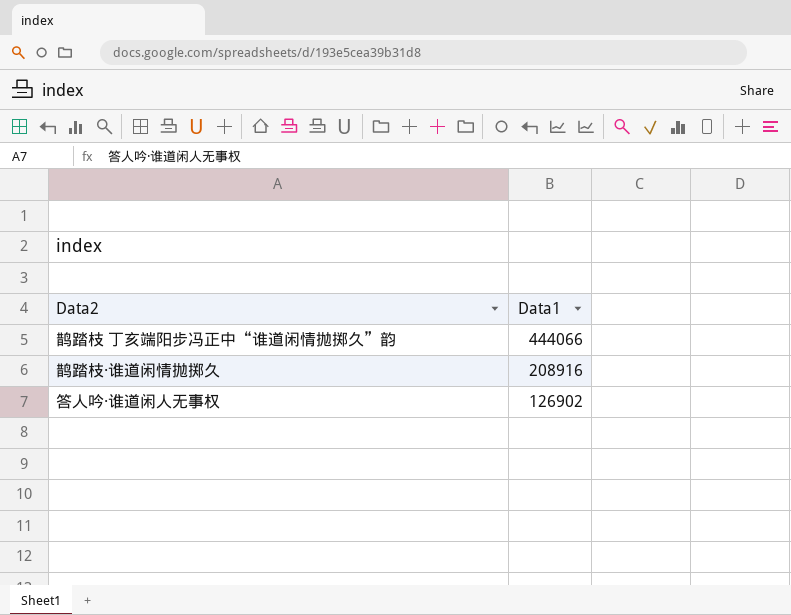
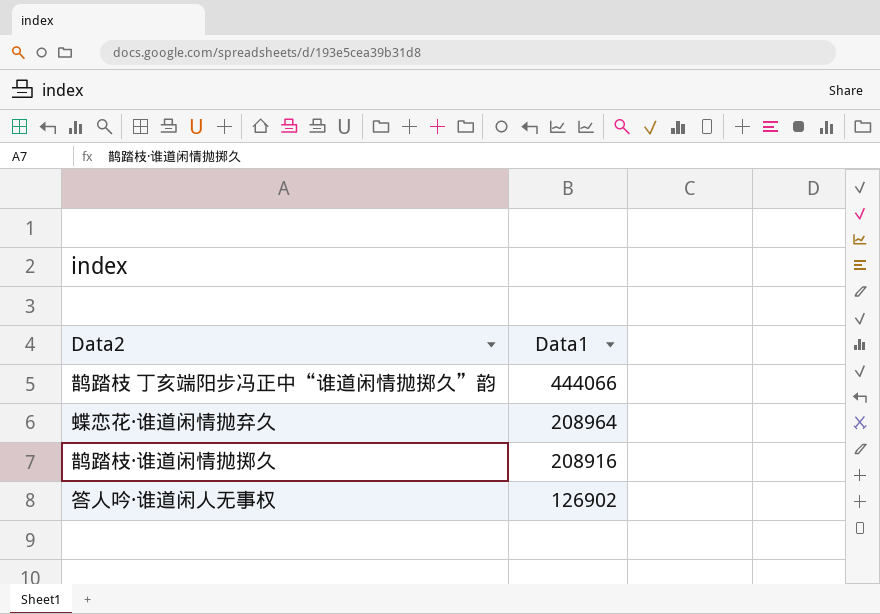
row 蝶恋花·谁道闲情抛弃久: none -> 208964

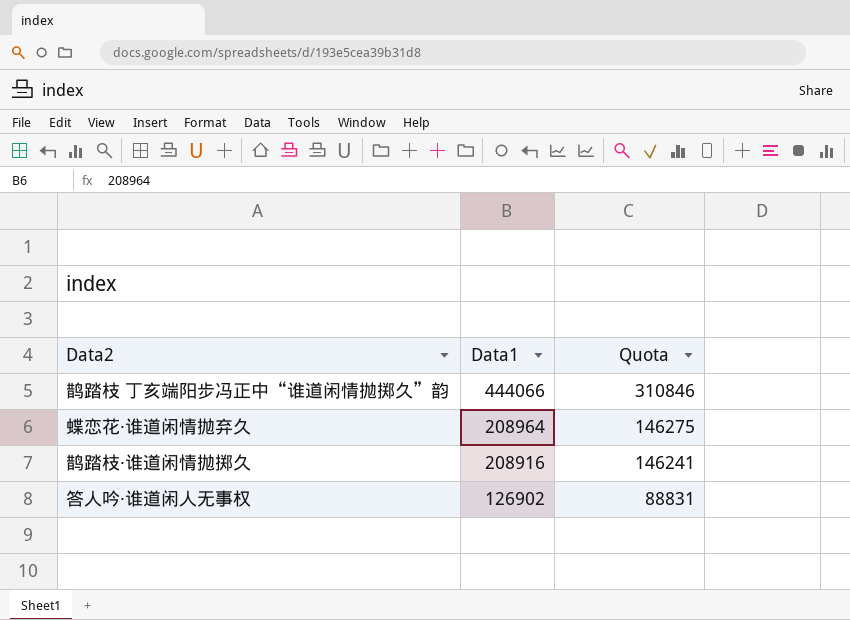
column Quota | formula: none -> [Data1] * 0.7

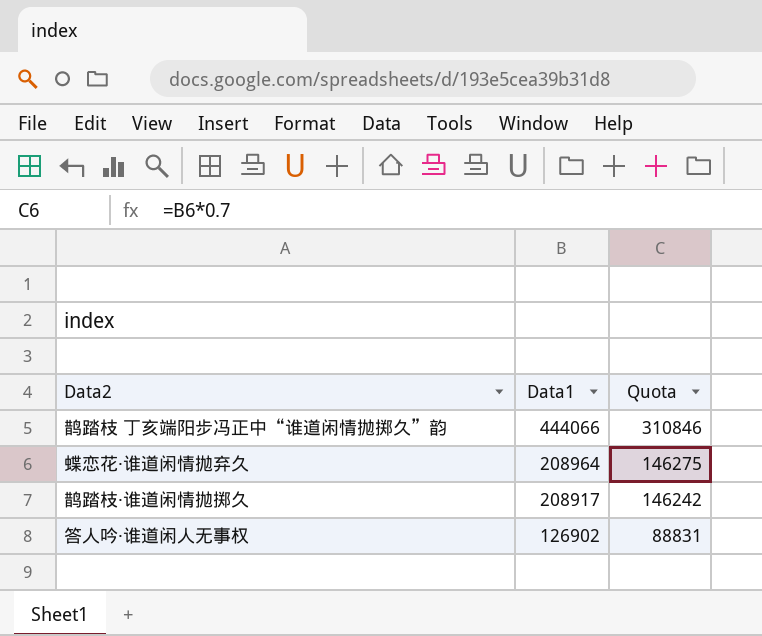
鹊踏枝·谁道闲情抛掷久 | Data1: 208916 -> 208917
鹊踏枝·谁道闲情抛掷久 | Quota: 146241 -> 146242

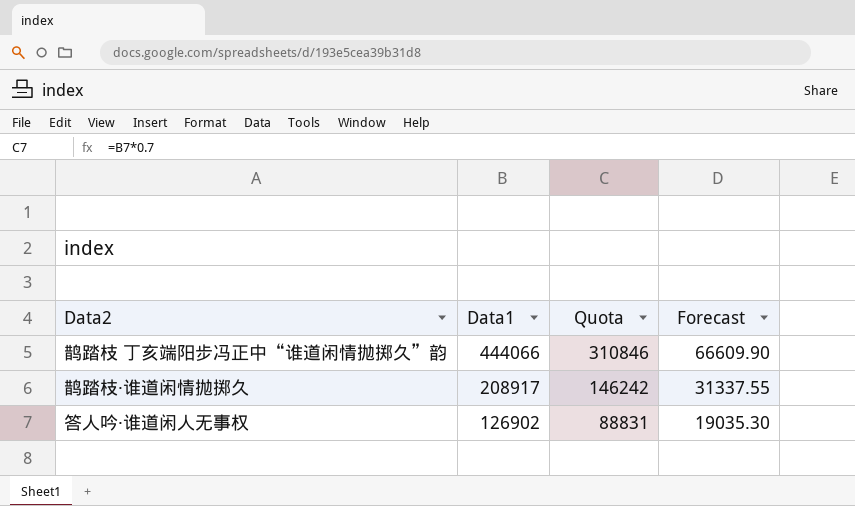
column Forecast | formula: none -> [Data1] * 0.15
row 蝶恋花·谁道闲情抛弃久: 208964 | 146275 -> none

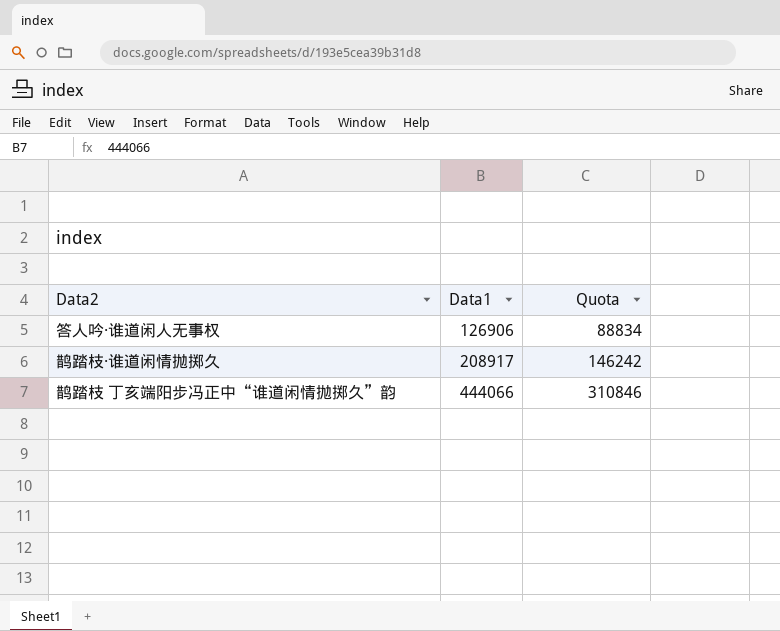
row order: Data1 descending -> Data1 ascending
column Forecast | formula: [Data1] * 0.15 -> none
答人吟·谁道闲人无事权 | Data1: 126902 -> 126906
答人吟·谁道闲人无事权 | Quota: 88831 -> 88834

